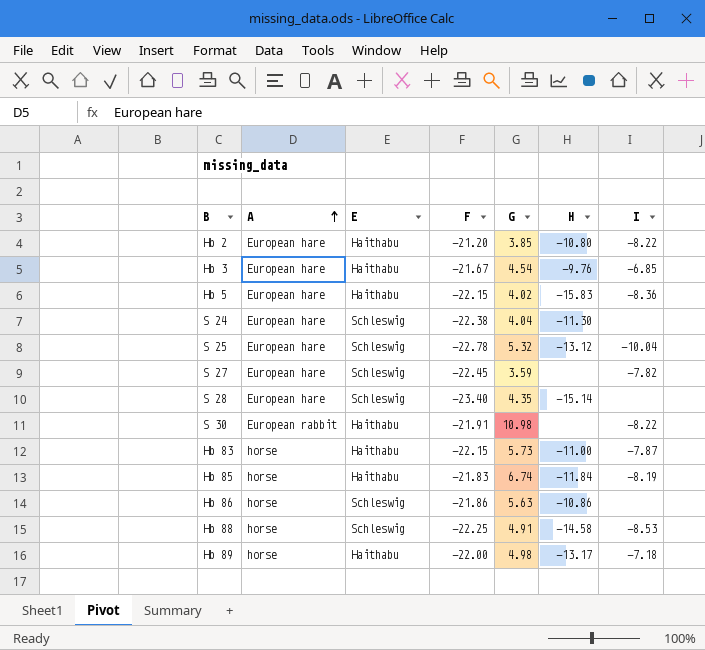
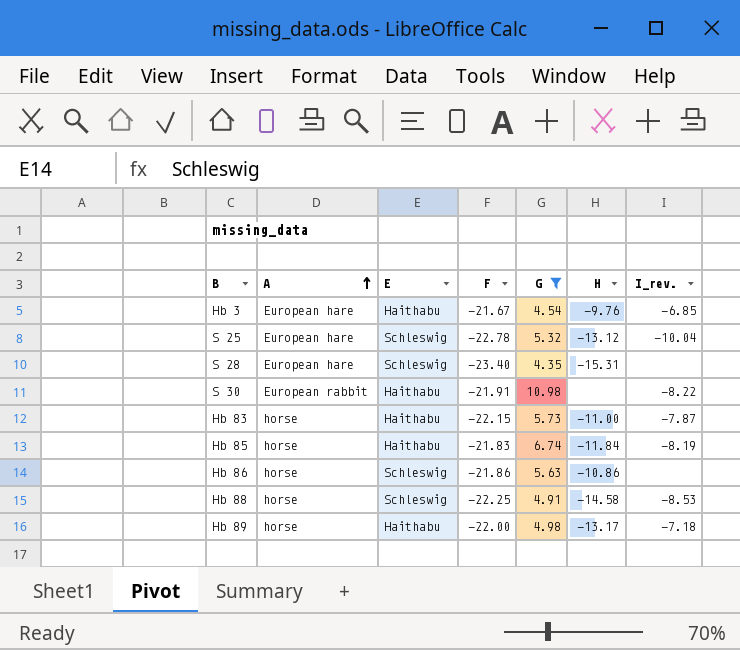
filter: none -> G >= 4.35
column name: I -> I_rev.
S 28 | H: -15.14 -> -15.31

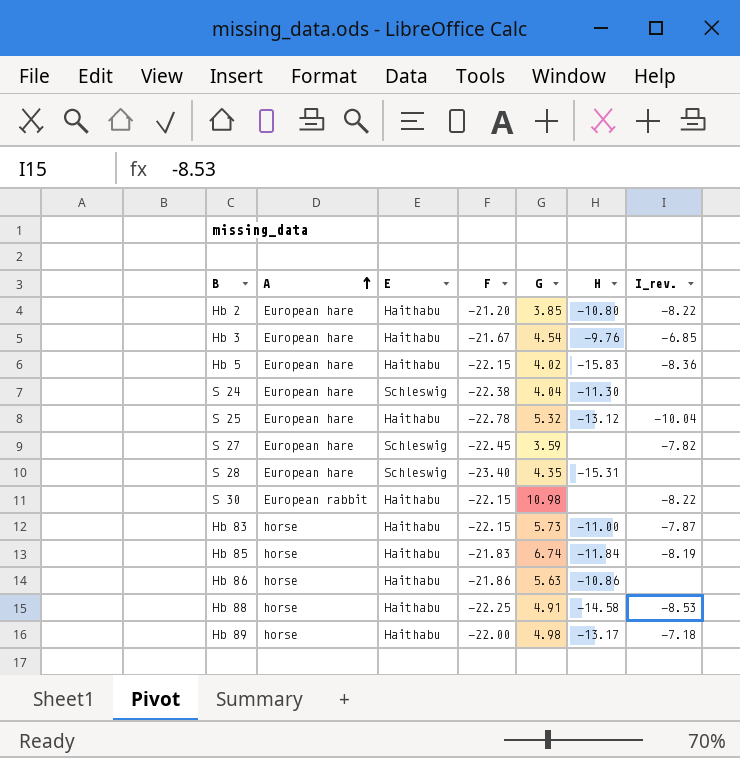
filter: G >= 4.35 -> none
S 25 | E: Schleswig -> Haithabu
S 30 | F: -21.91 -> -22.15
Hb 86 | E: Schleswig -> Haithabu
Hb 88 | E: Schleswig -> Haithabu

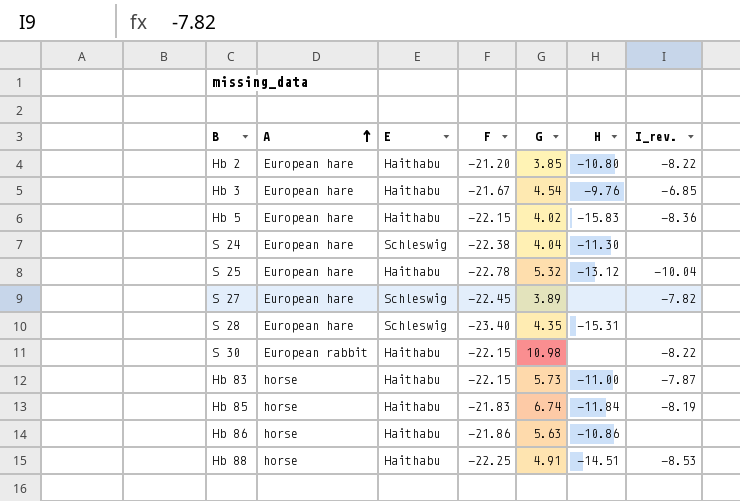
row Hb 89: horse | Haithabu | -22.00 | 4.98 | -13.17 | -7.18 -> none
S 27 | G: 3.59 -> 3.89
Hb 88 | H: -14.58 -> -14.51

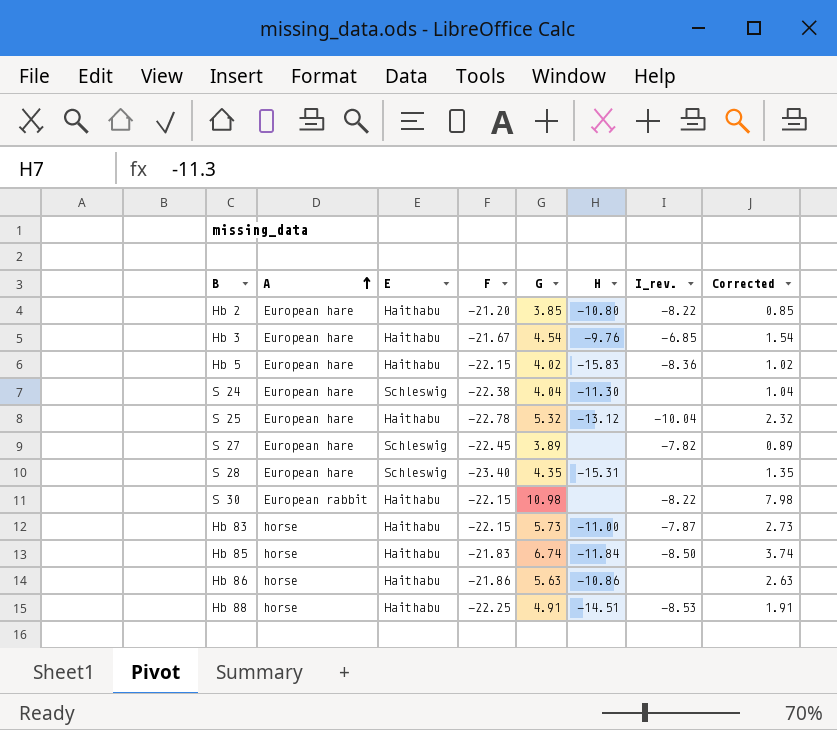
column Corrected | formula: none -> [G] - 3
Hb 85 | I_rev.: -8.19 -> -8.50

